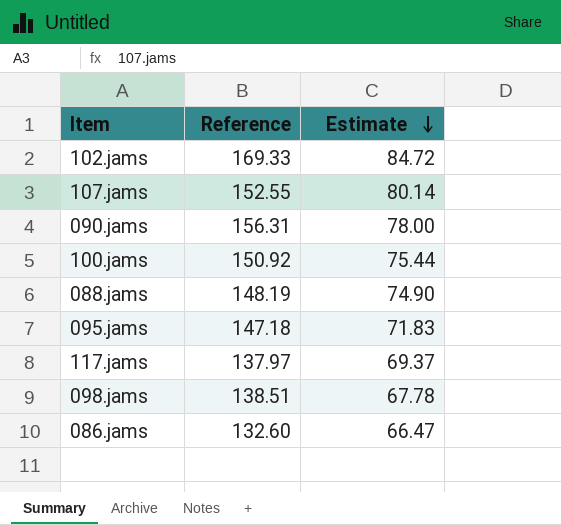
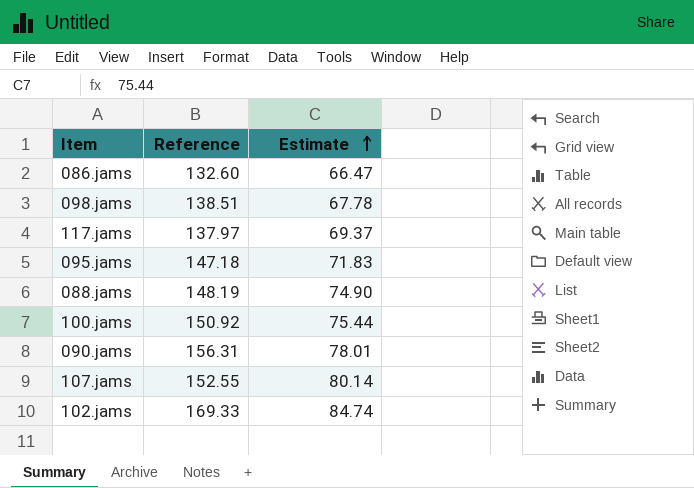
row order: Estimate descending -> Estimate ascending
090.jams | Estimate: 78.00 -> 78.01
102.jams | Estimate: 84.72 -> 84.74

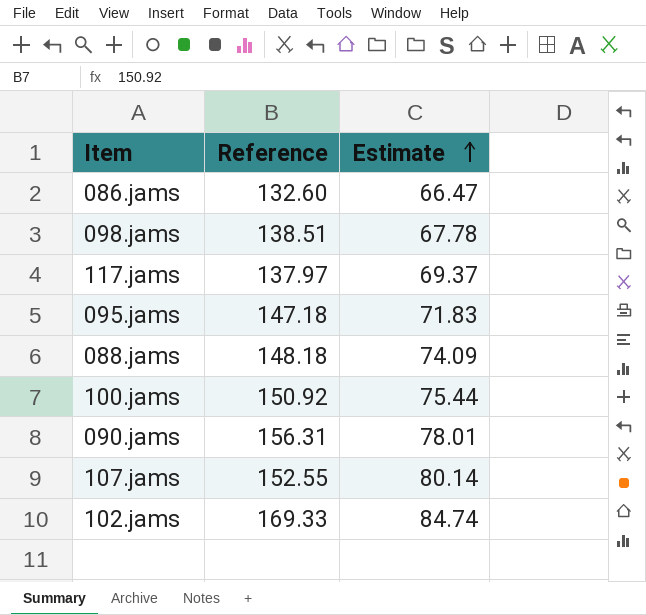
088.jams | Reference: 148.19 -> 148.18
088.jams | Estimate: 74.90 -> 74.09

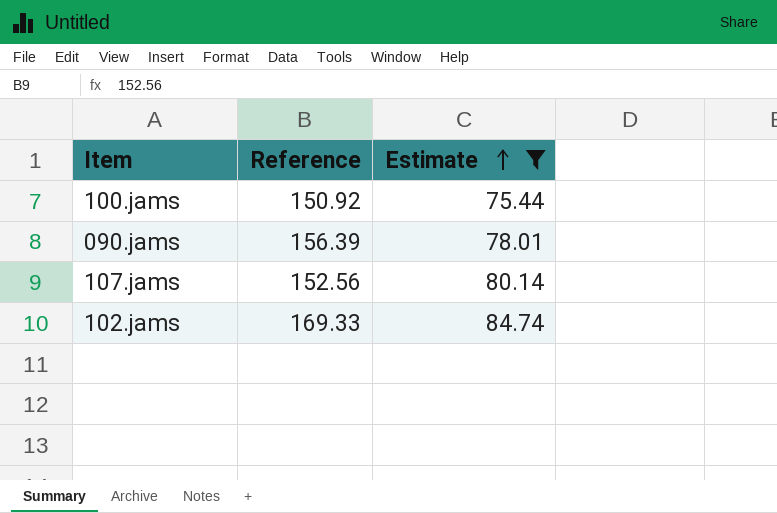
filter: none -> Estimate >= 75.44
090.jams | Reference: 156.31 -> 156.39
107.jams | Reference: 152.55 -> 152.56

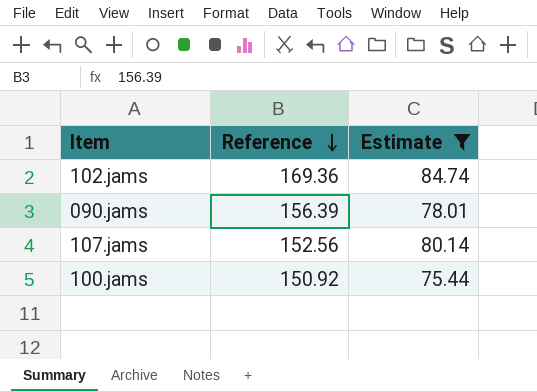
row order: Estimate ascending -> Reference descending
102.jams | Reference: 169.33 -> 169.36

